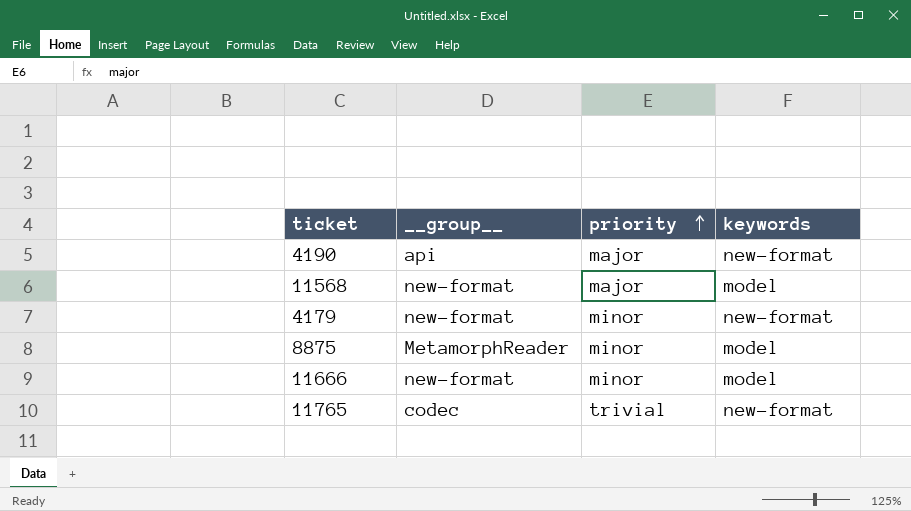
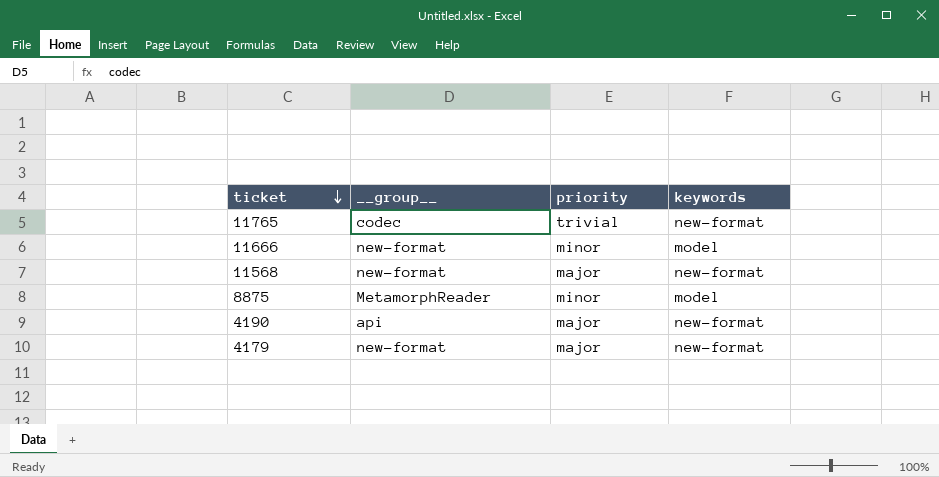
row order: priority ascending -> ticket descending
11568 | keywords: model -> new-format
4179 | priority: minor -> major

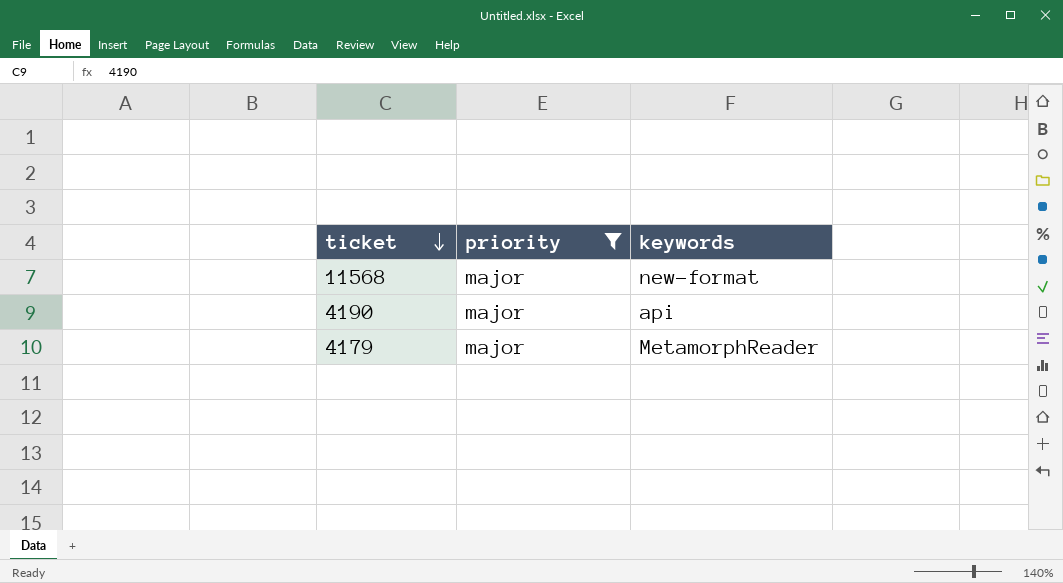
filter: none -> priority = major
column __group__ | position: 2 -> none
4190 | keywords: new-format -> api
4179 | keywords: new-format -> MetamorphReader

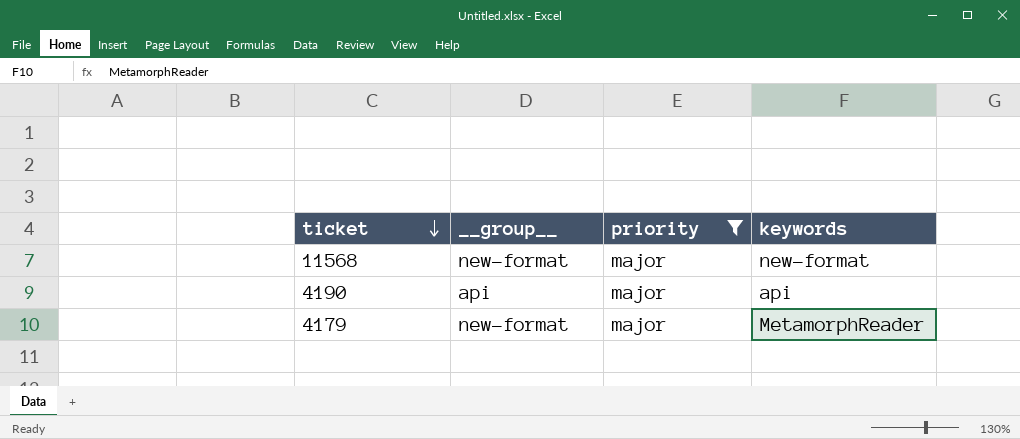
column __group__ | position: none -> 2

